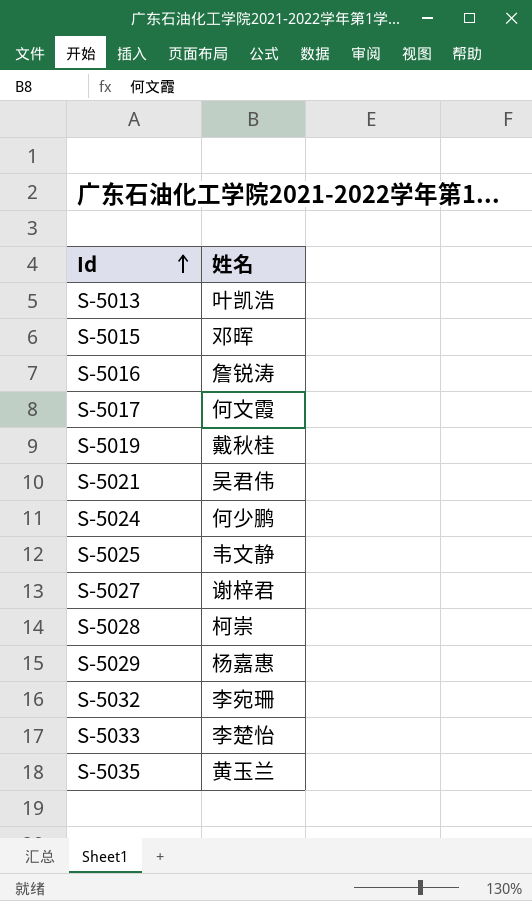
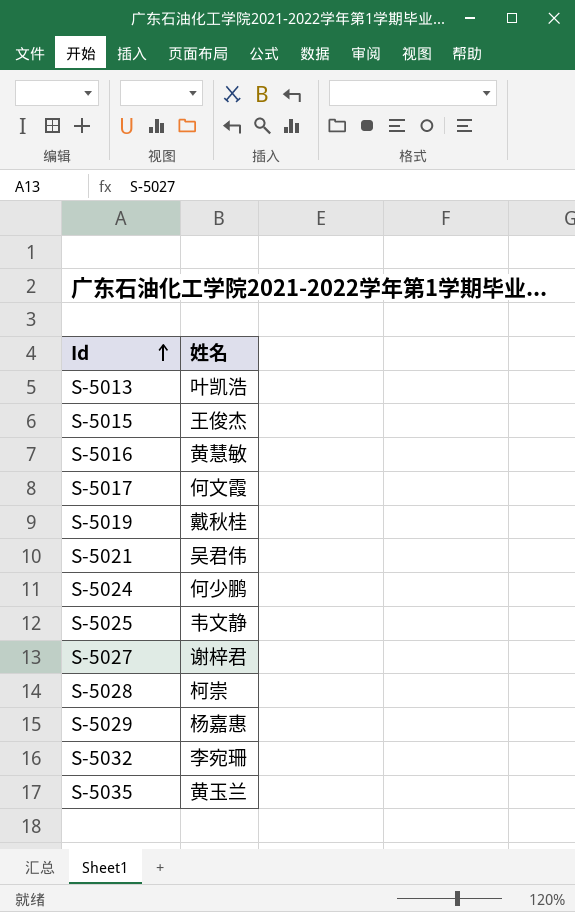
row S-5033: 李楚怡 -> none
S-5015 | 姓名: 邓晖 -> 王俊杰
S-5016 | 姓名: 詹锐涛 -> 黄慧敏

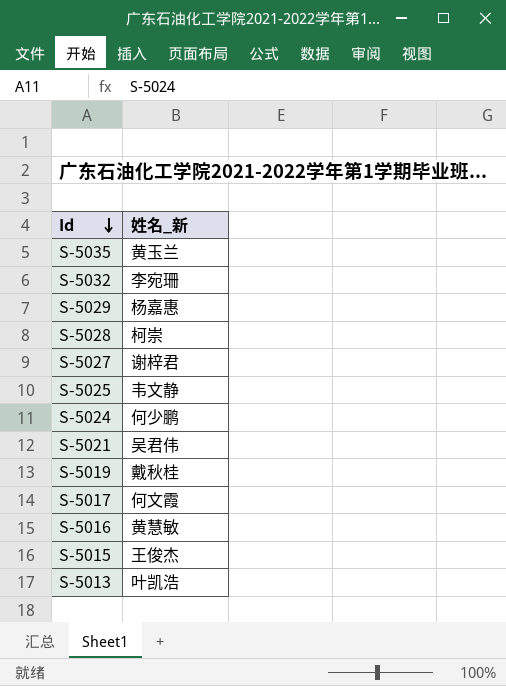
row order: Id ascending -> Id descending
column name: 姓名 -> 姓名_新

